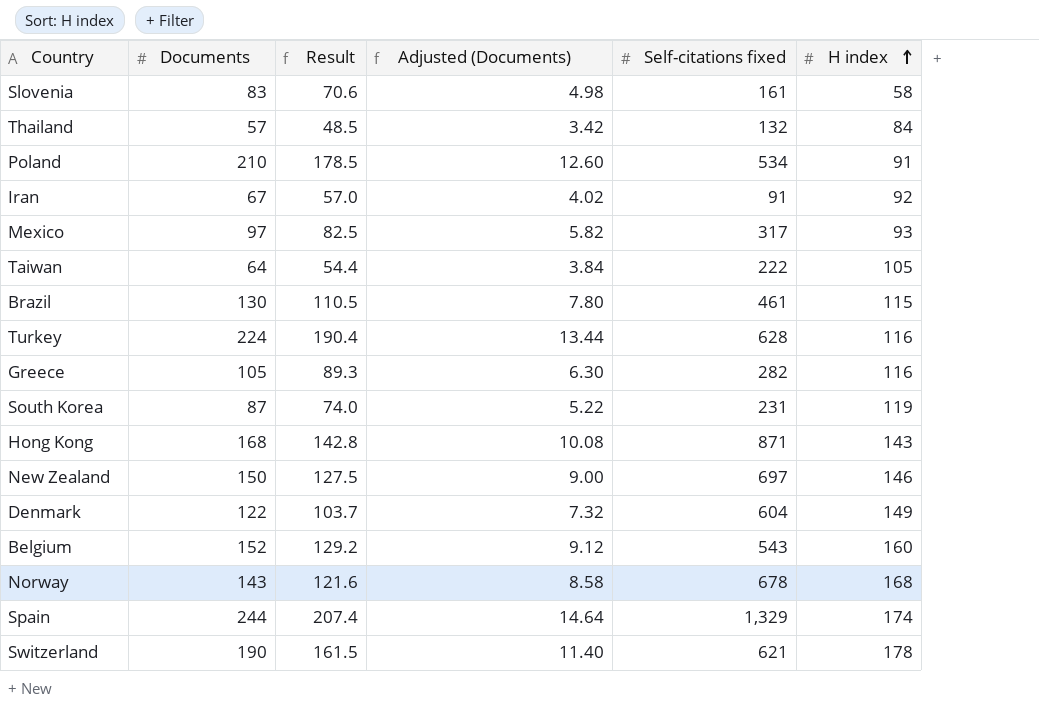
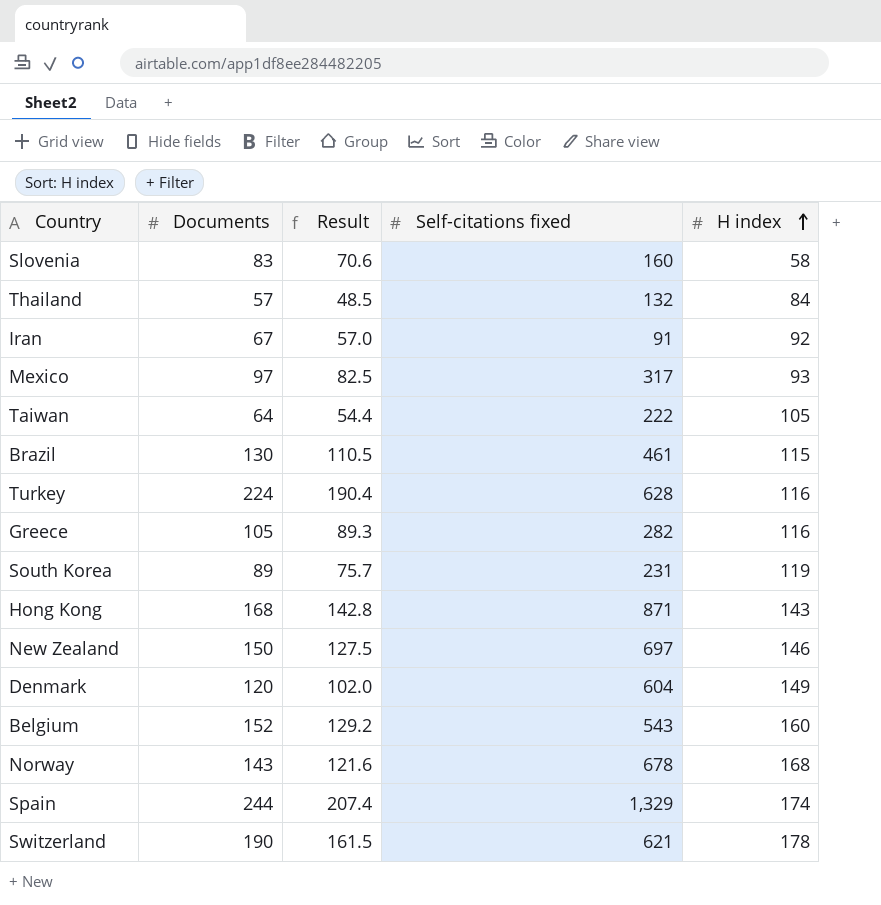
column Adjusted (Documents) | formula: [Documents] * 0.06 -> none
row Poland: 210 | 178.5 | 12.60 | 534 | 91 -> none
Slovenia | Self-citations fixed: 161 -> 160
South Korea | Documents: 87 -> 89
South Korea | Result: 74.0 -> 75.7
Denmark | Documents: 122 -> 120
Denmark | Result: 103.7 -> 102.0

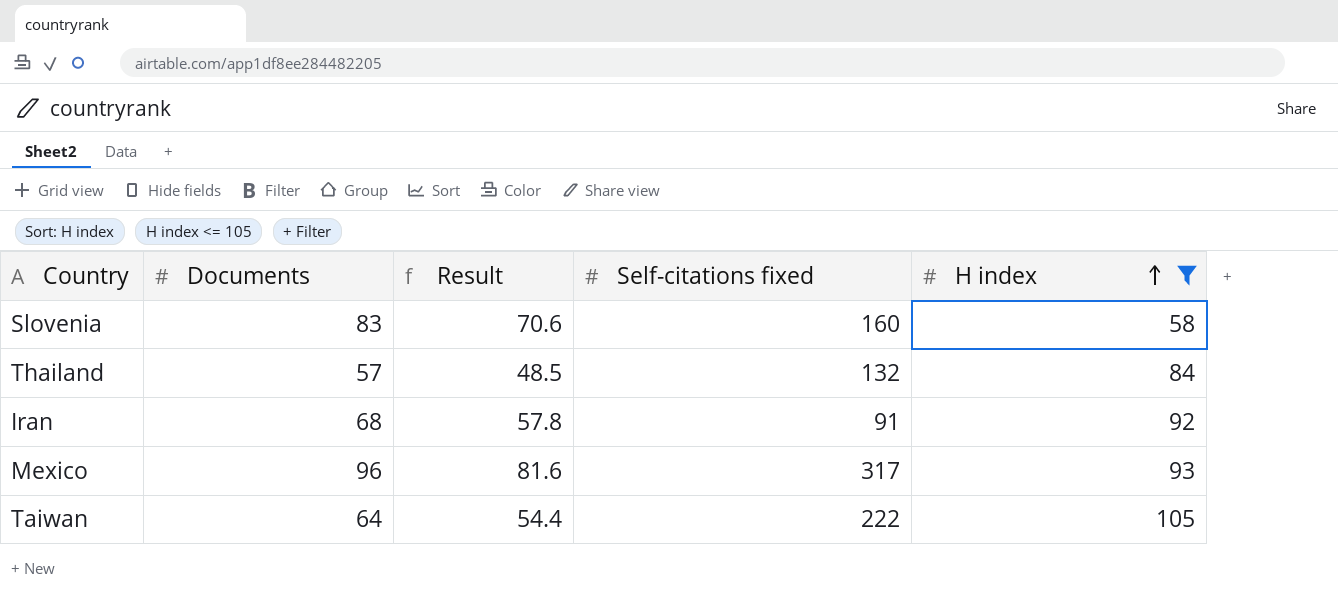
filter: none -> H index <= 105
Iran | Documents: 67 -> 68
Iran | Result: 57.0 -> 57.8
Mexico | Documents: 97 -> 96
Mexico | Result: 82.5 -> 81.6

